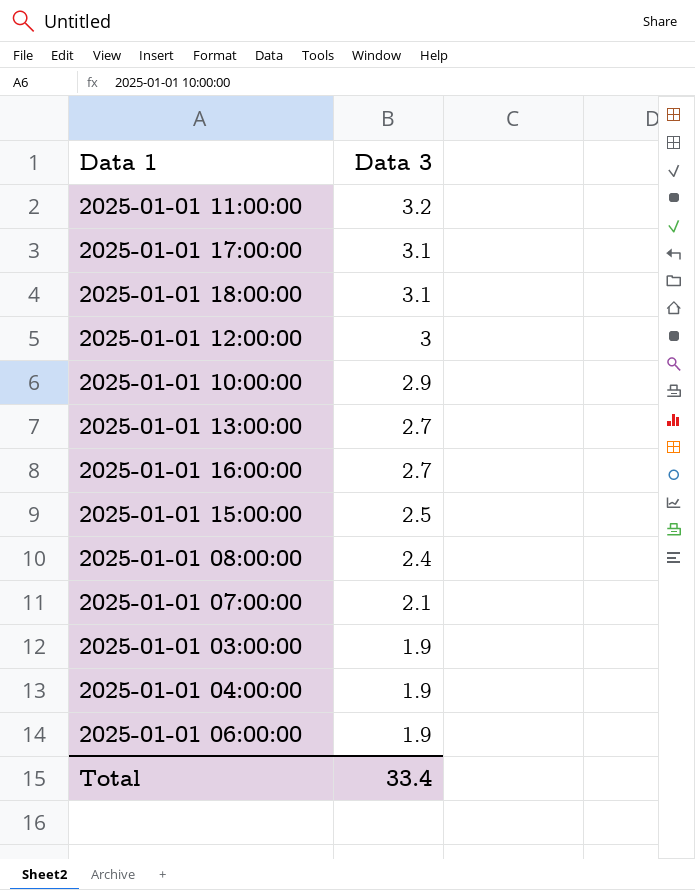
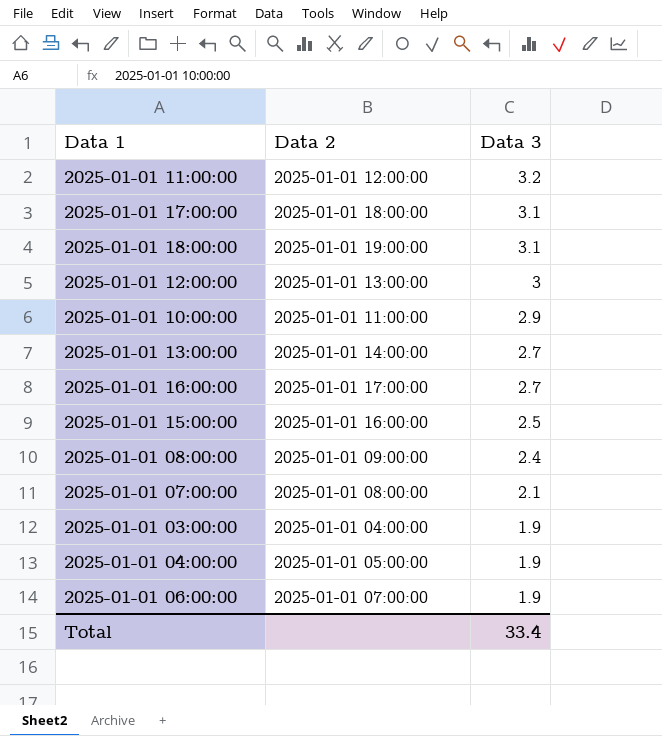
column Data 2 | position: none -> 2

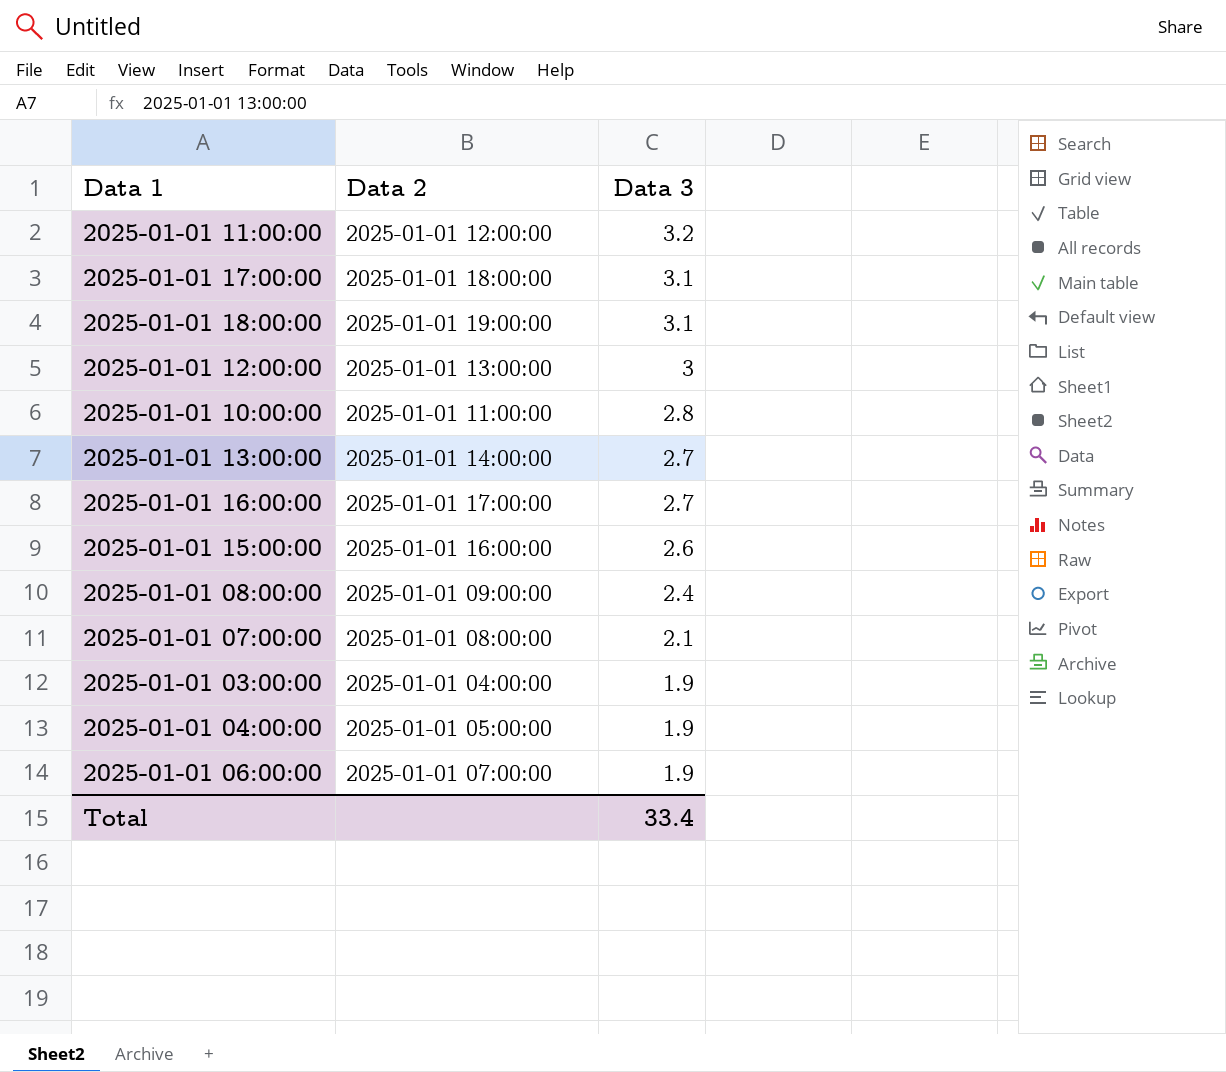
2025-01-01 10:00:00 | Data 3: 2.9 -> 2.8
2025-01-01 15:00:00 | Data 3: 2.5 -> 2.6

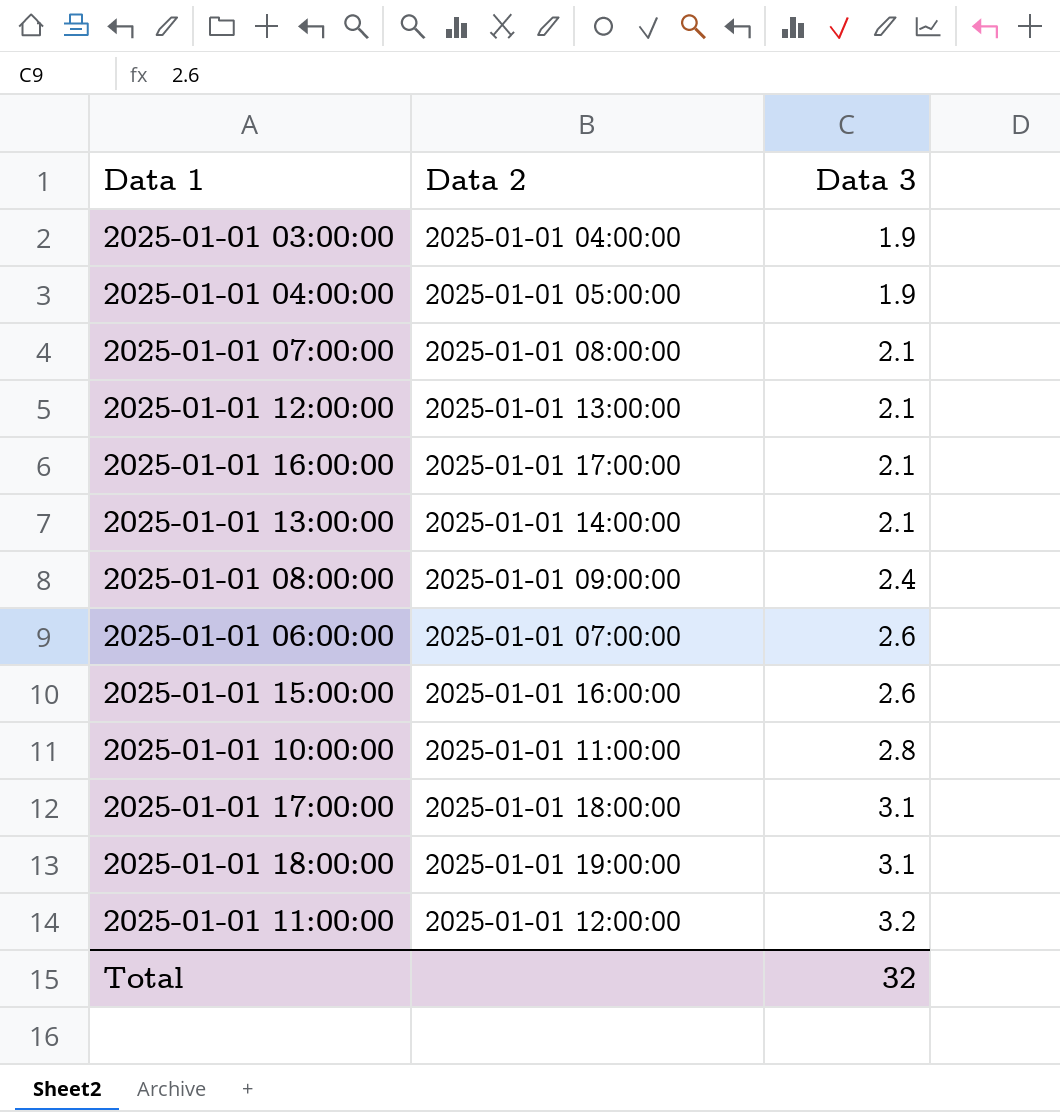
row order: Data 3 descending -> Data 3 ascending
2025-01-01 12:00:00 | Data 3: 3 -> 2.1
2025-01-01 16:00:00 | Data 3: 2.7 -> 2.1
2025-01-01 13:00:00 | Data 3: 2.7 -> 2.1
2025-01-01 06:00:00 | Data 3: 1.9 -> 2.6
Total | Data 3: 33.4 -> 32

